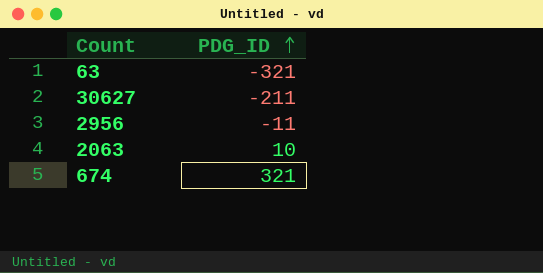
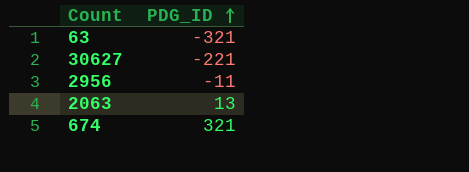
30627 | PDG_ID: -211 -> -221
2063 | PDG_ID: 10 -> 13

